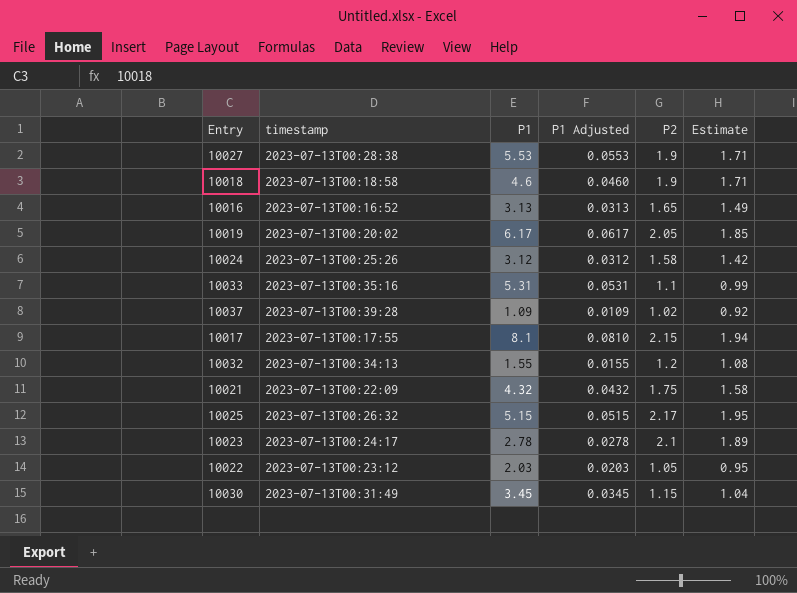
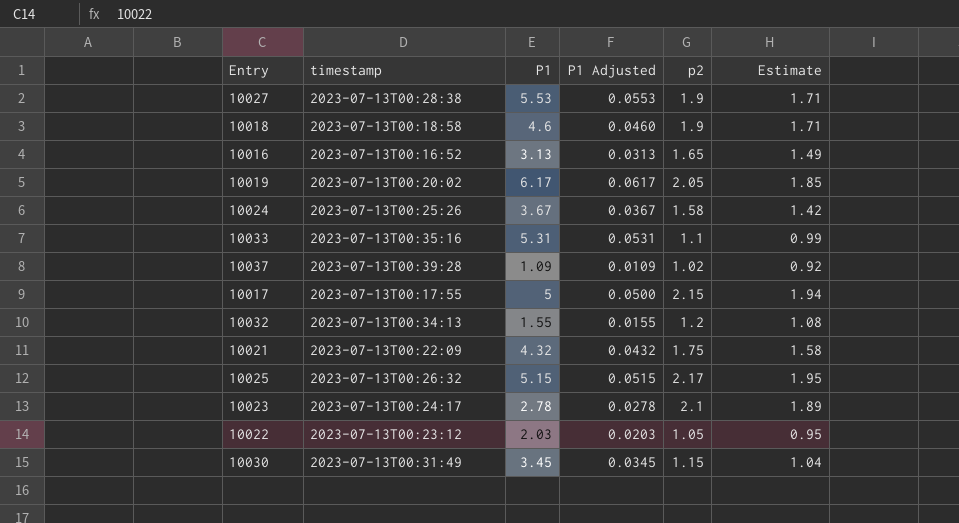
column name: P2 -> p2
10024 | P1: 3.12 -> 3.67
10024 | P1 Adjusted: 0.0312 -> 0.0367
10017 | P1: 8.1 -> 5
10017 | P1 Adjusted: 0.0810 -> 0.0500

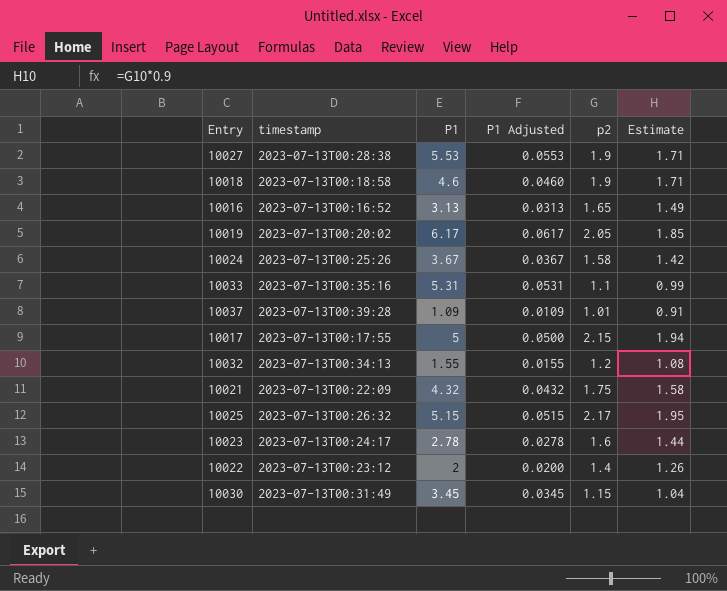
10037 | p2: 1.02 -> 1.01
10037 | Estimate: 0.92 -> 0.91
10023 | p2: 2.1 -> 1.6
10023 | Estimate: 1.89 -> 1.44
10022 | P1: 2.03 -> 2
10022 | P1 Adjusted: 0.0203 -> 0.0200
10022 | p2: 1.05 -> 1.4
10022 | Estimate: 0.95 -> 1.26

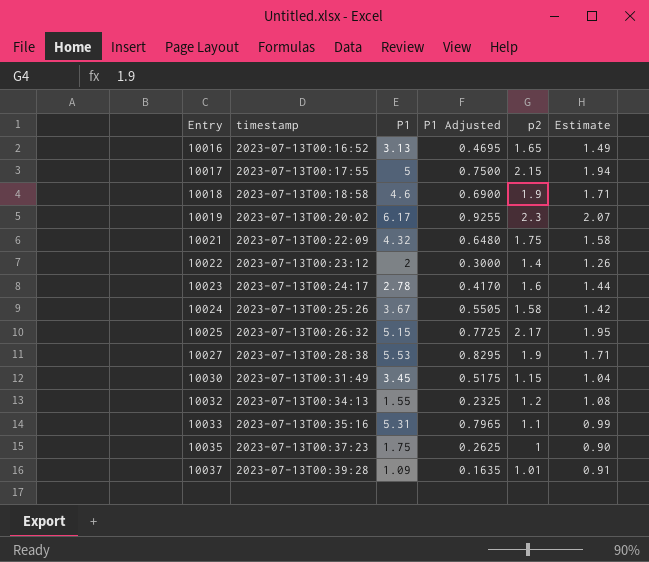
row order: none -> Entry ascending
column P1 Adjusted | formula: [P1] * 0.01 -> [P1] * 0.15
10019 | p2: 2.05 -> 2.3
10019 | Estimate: 1.85 -> 2.07
row 10035: none -> 2023-07-13T00:37:23 | 1.75 | 0.2625 | 1 | 0.90

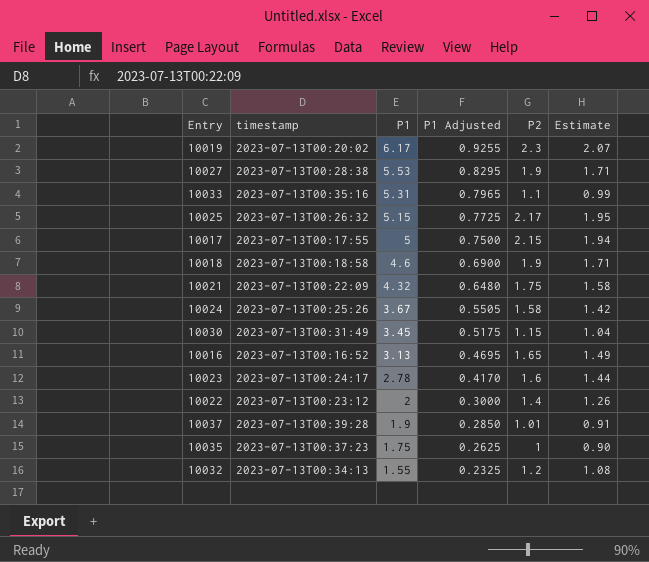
row order: Entry ascending -> P1 descending
column name: p2 -> P2
10037 | P1: 1.09 -> 1.9
10037 | P1 Adjusted: 0.1635 -> 0.2850

